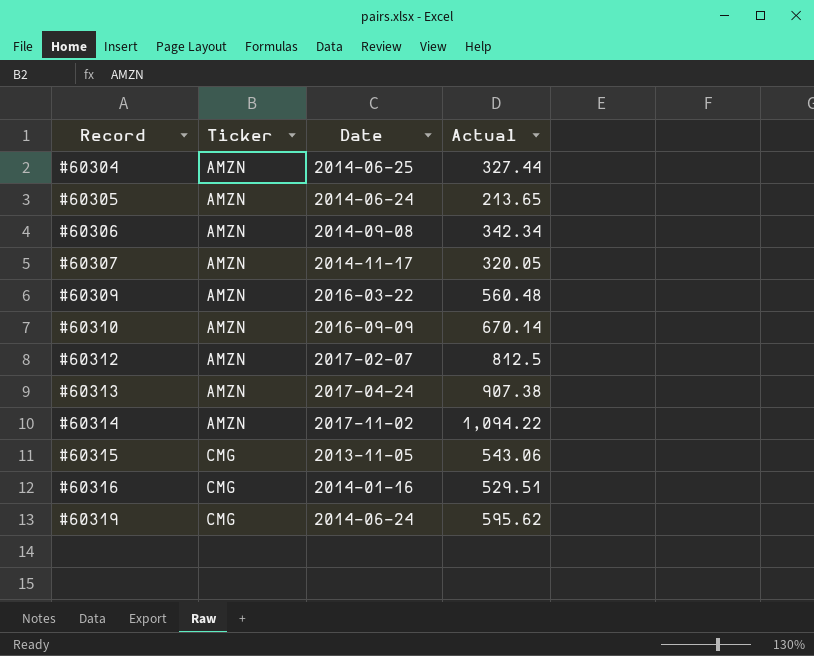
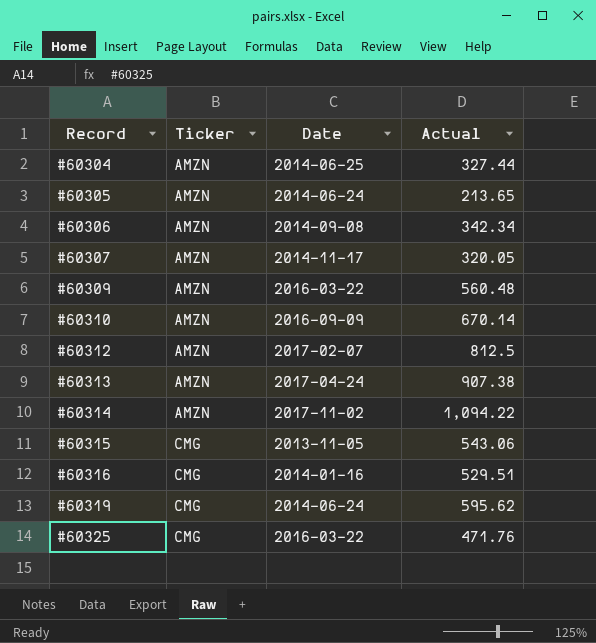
row #60325: none -> CMG | 2016-03-22 | 471.76

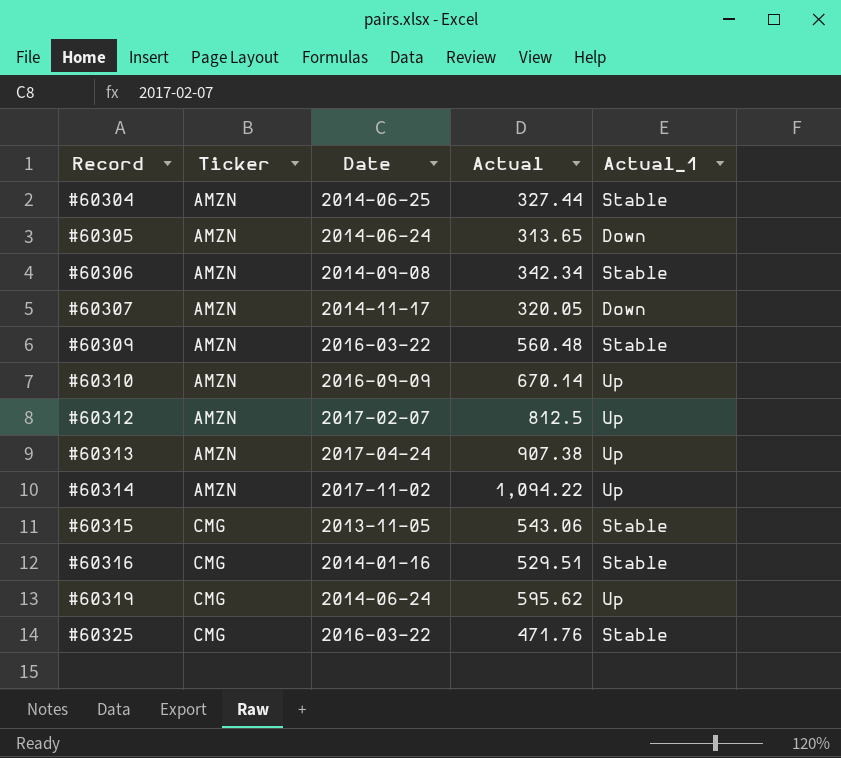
column Actual_1 | position: none -> 5
#60305 | Actual: 213.65 -> 313.65

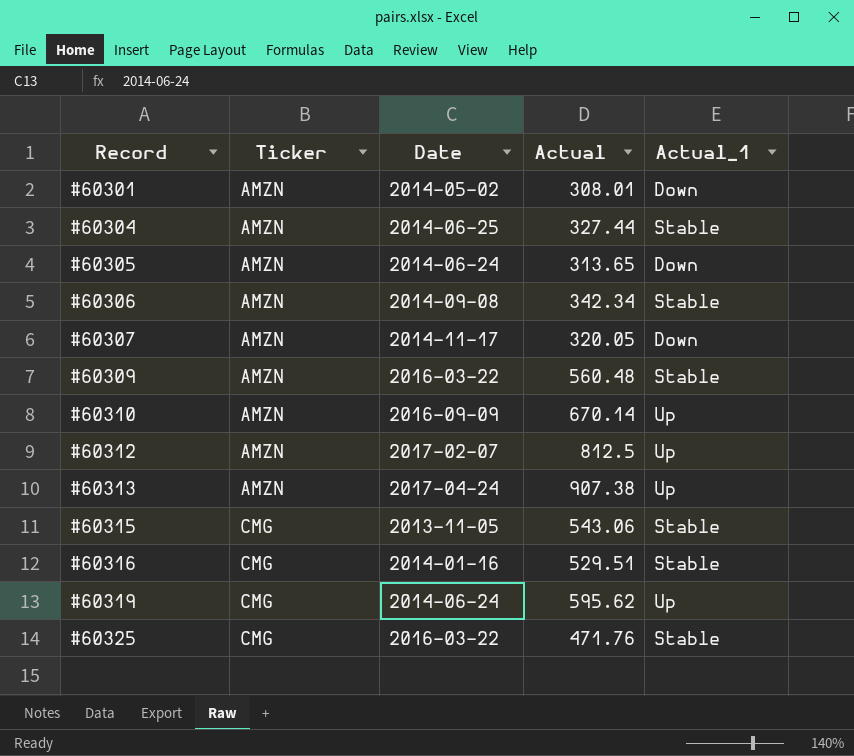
row #60314: AMZN | 2017-11-02 | 1,094.22 | Up -> none
row #60301: none -> AMZN | 2014-05-02 | 308.01 | Down

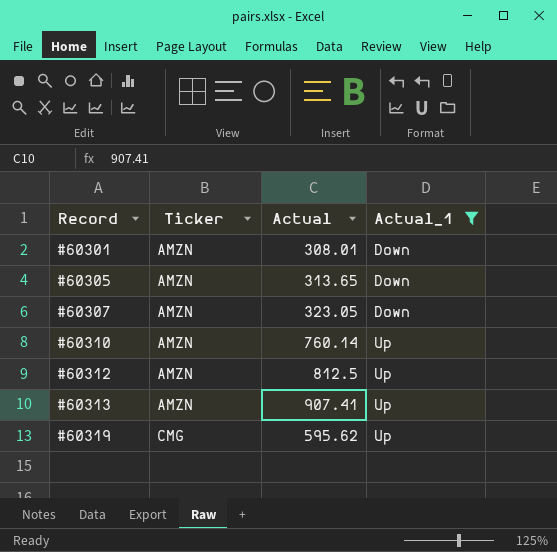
filter: none -> Actual_1 != Stable
column Date | position: 3 -> none
#60307 | Actual: 320.05 -> 323.05
#60310 | Actual: 670.14 -> 760.14
#60313 | Actual: 907.38 -> 907.41

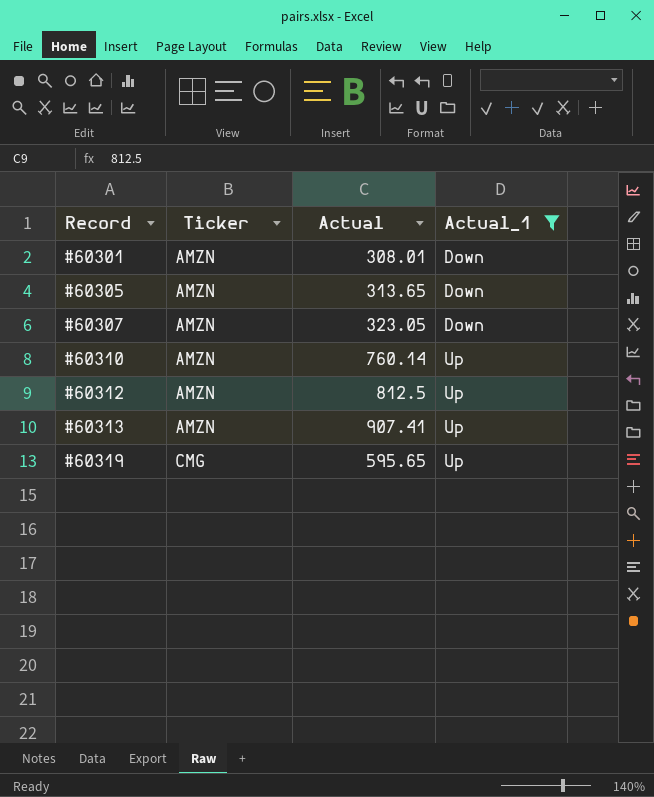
#60319 | Actual: 595.62 -> 595.65

